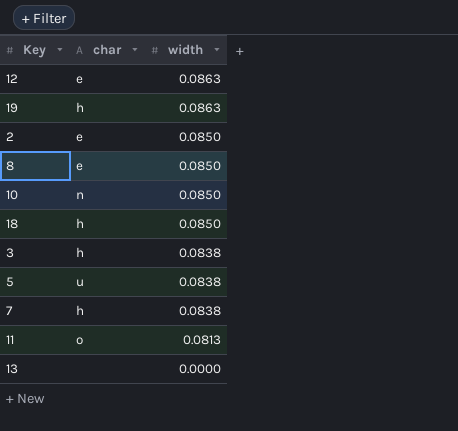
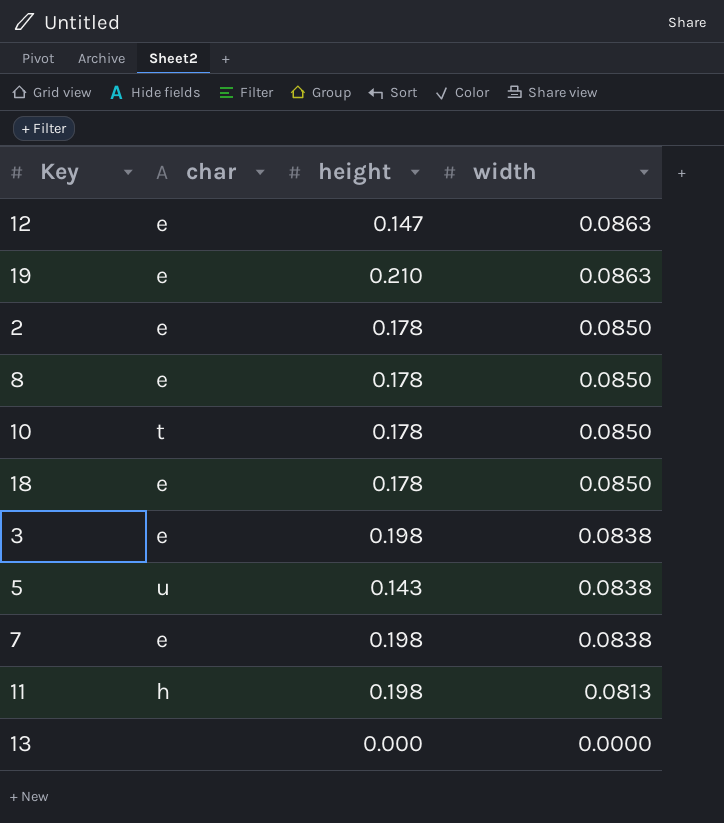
column height | position: none -> 3
19 | char: h -> e
10 | char: n -> t
18 | char: h -> e
3 | char: h -> e
7 | char: h -> e
11 | char: o -> h

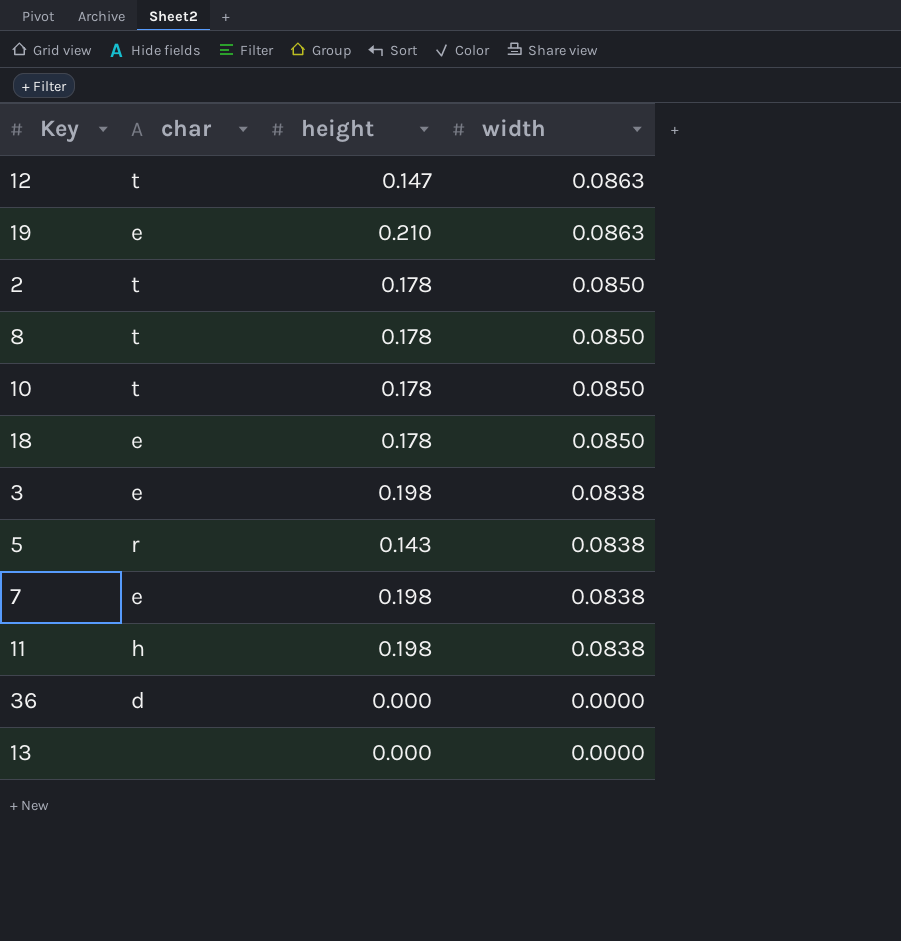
12 | char: e -> t
2 | char: e -> t
8 | char: e -> t
5 | char: u -> r
11 | width: 0.0813 -> 0.0838
row 36: none -> d | 0.000 | 0.0000

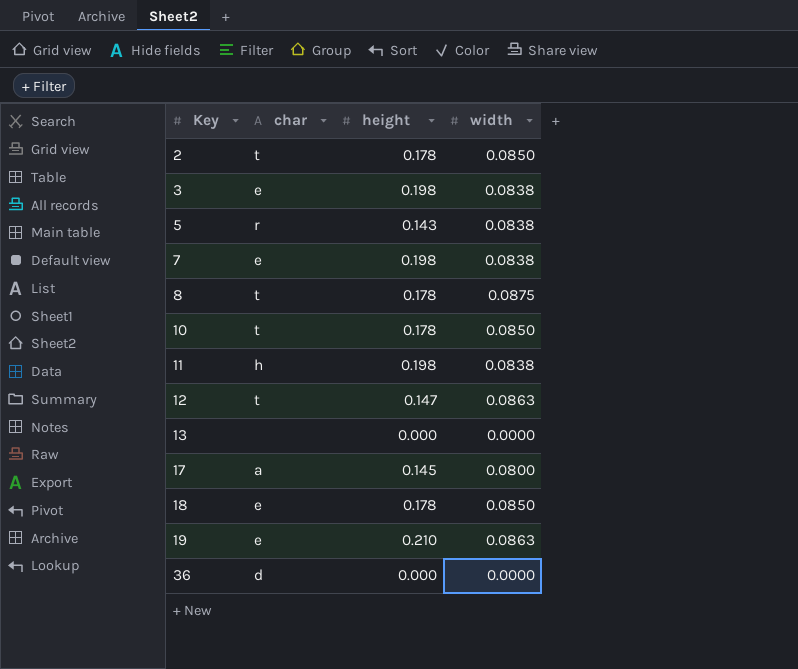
row order: width descending -> Key ascending
8 | width: 0.0850 -> 0.0875
row 17: none -> a | 0.145 | 0.0800

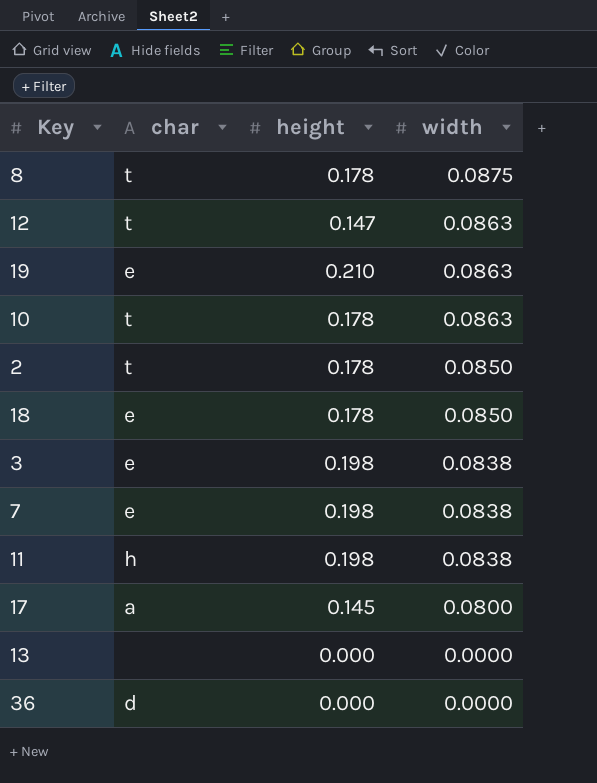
row order: Key ascending -> width descending
row 5: r | 0.143 | 0.0838 -> none
10 | width: 0.0850 -> 0.0863

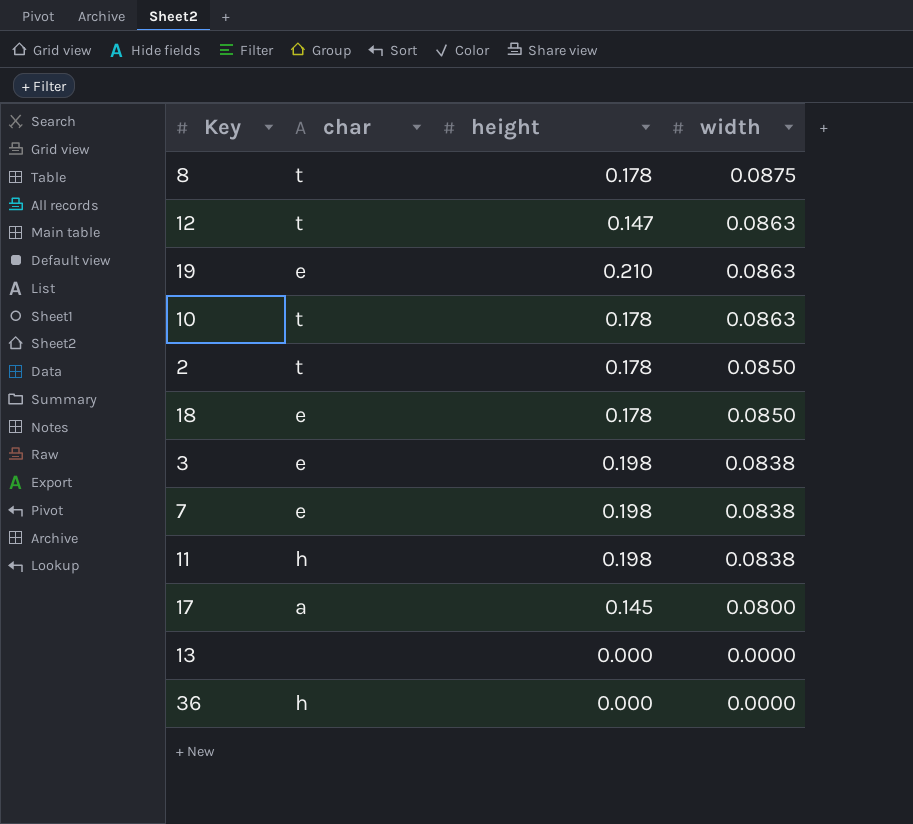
36 | char: d -> h

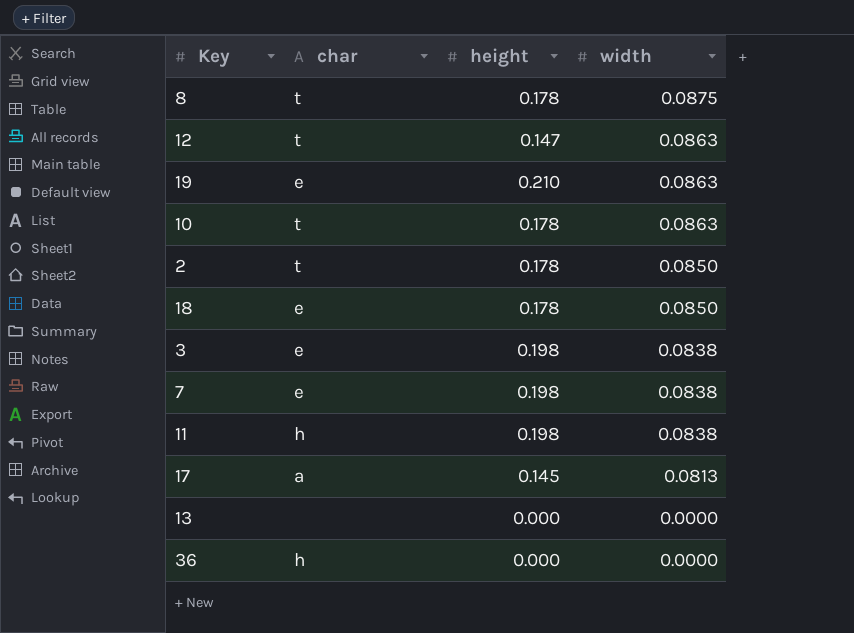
17 | width: 0.0800 -> 0.0813

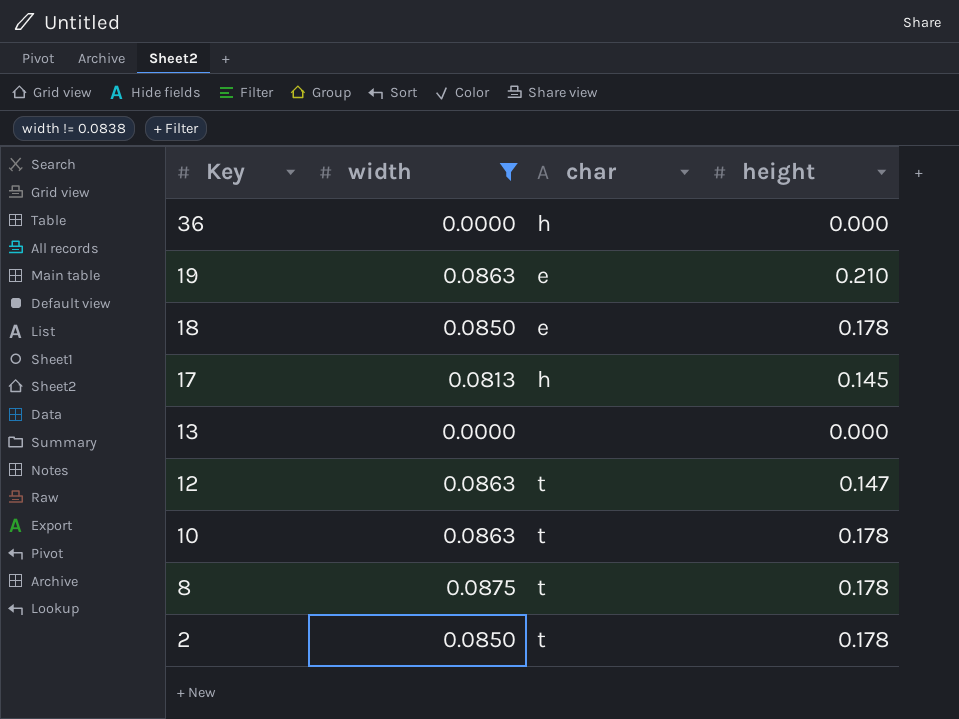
filter: none -> width != 0.0838
row order: width descending -> Key descending
column width | position: 4 -> 2
17 | char: a -> h

